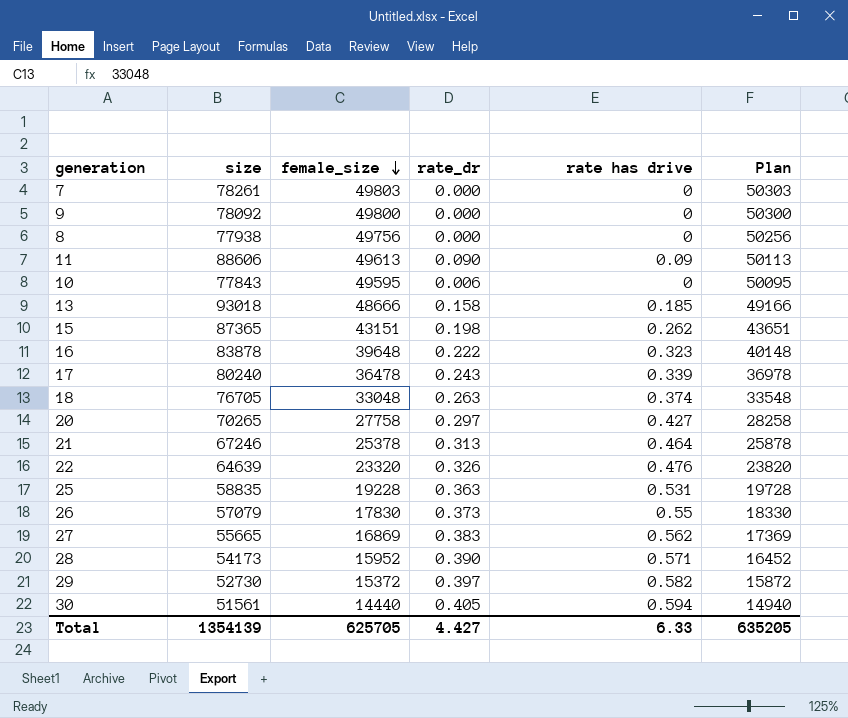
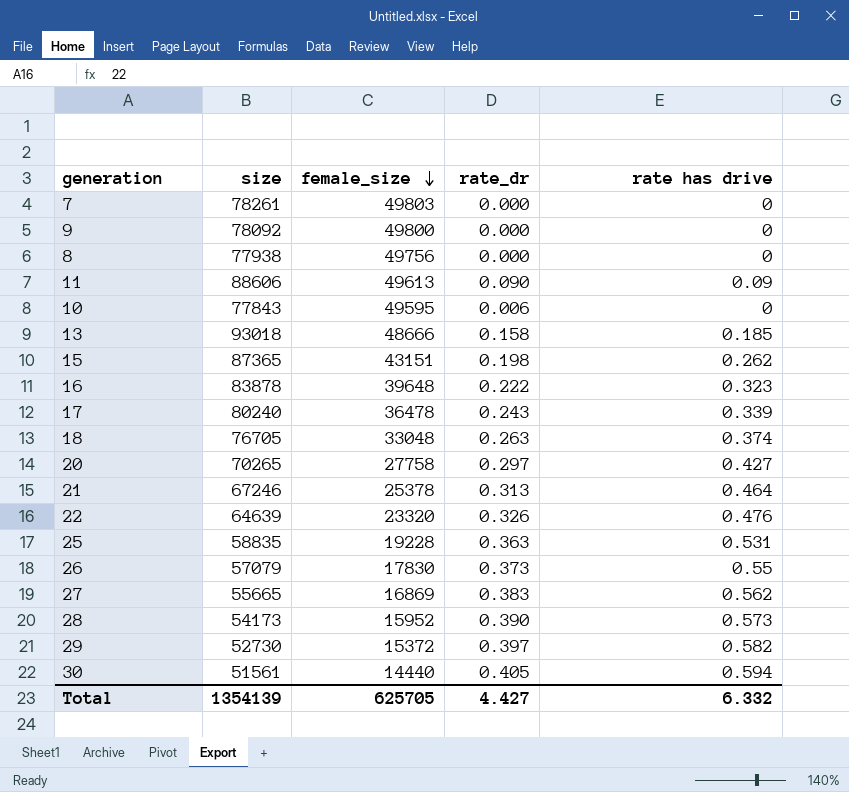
column Plan | formula: [female_size] + 500 -> none
28 | rate has drive: 0.571 -> 0.573
Total | rate has drive: 6.33 -> 6.332

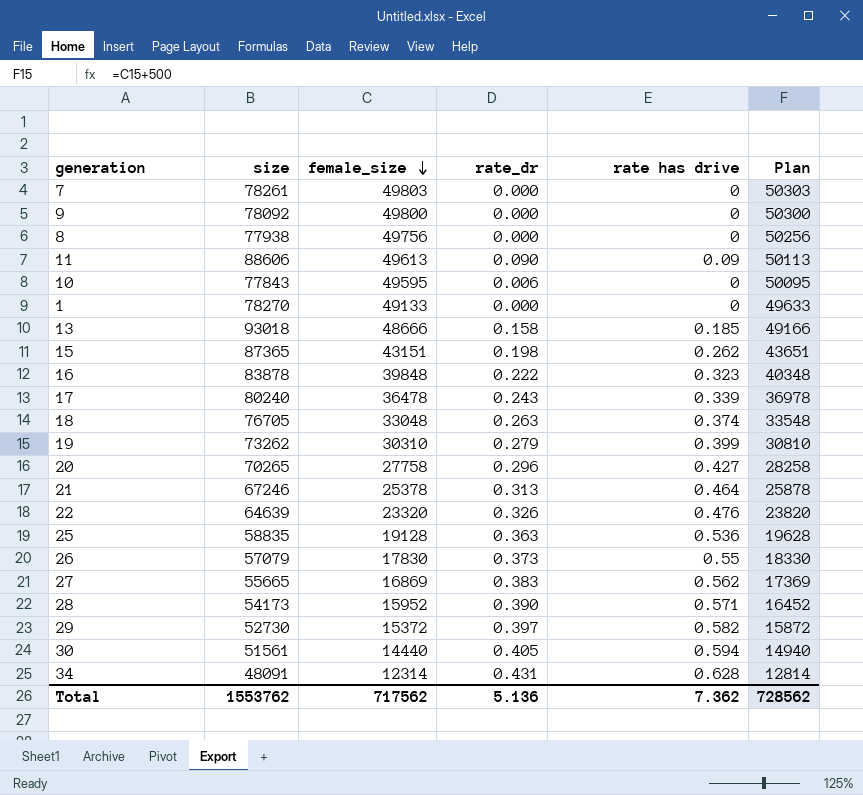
column Plan | formula: none -> [female_size] + 500
row 1: none -> 78270 | 49133 | 0.000 | 0 | 49633
16 | female_size: 39648 -> 39848
row 19: none -> 73262 | 30310 | 0.279 | 0.399 | 30810
20 | rate_dr: 0.297 -> 0.296
25 | female_size: 19228 -> 19128
25 | rate has drive: 0.531 -> 0.536
28 | rate has drive: 0.573 -> 0.571
row 34: none -> 48091 | 12314 | 0.431 | 0.628 | 12814
Total | size: 1354139 -> 1553762
Total | female_size: 625705 -> 717562
Total | rate_dr: 4.427 -> 5.136
Total | rate has drive: 6.332 -> 7.362

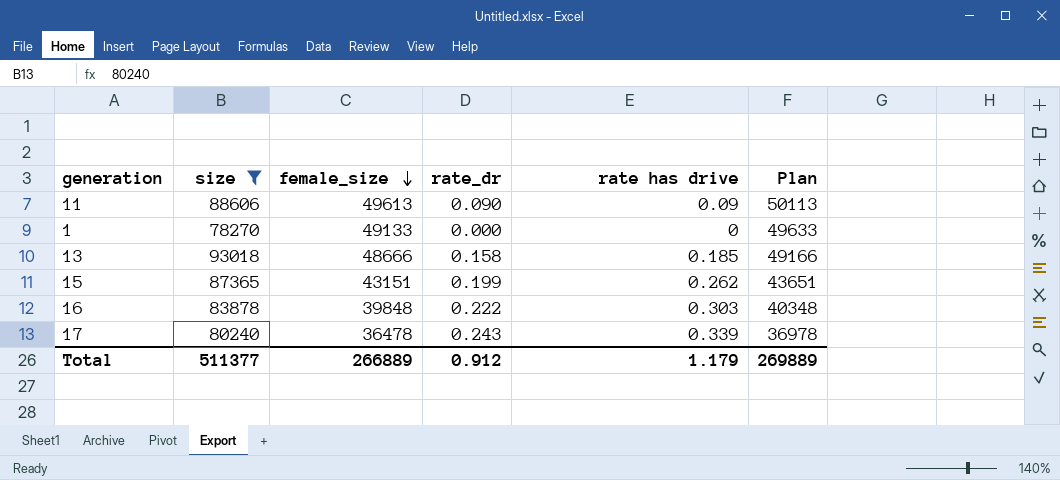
filter: none -> size >= 78270
15 | rate_dr: 0.198 -> 0.199
16 | rate has drive: 0.323 -> 0.303
Total | size: 1553762 -> 511377
Total | female_size: 717562 -> 266889
Total | rate_dr: 5.136 -> 0.912
Total | rate has drive: 7.362 -> 1.179
Total | Plan: 728562 -> 269889

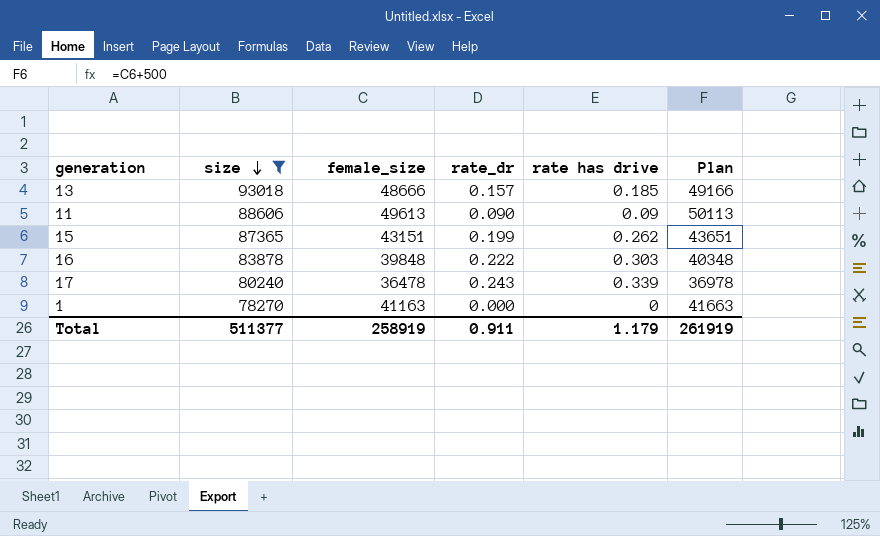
row order: female_size descending -> size descending
13 | rate_dr: 0.158 -> 0.157
1 | female_size: 49133 -> 41163
1 | Plan: 49633 -> 41663
Total | female_size: 266889 -> 258919
Total | rate_dr: 0.912 -> 0.911
Total | Plan: 269889 -> 261919

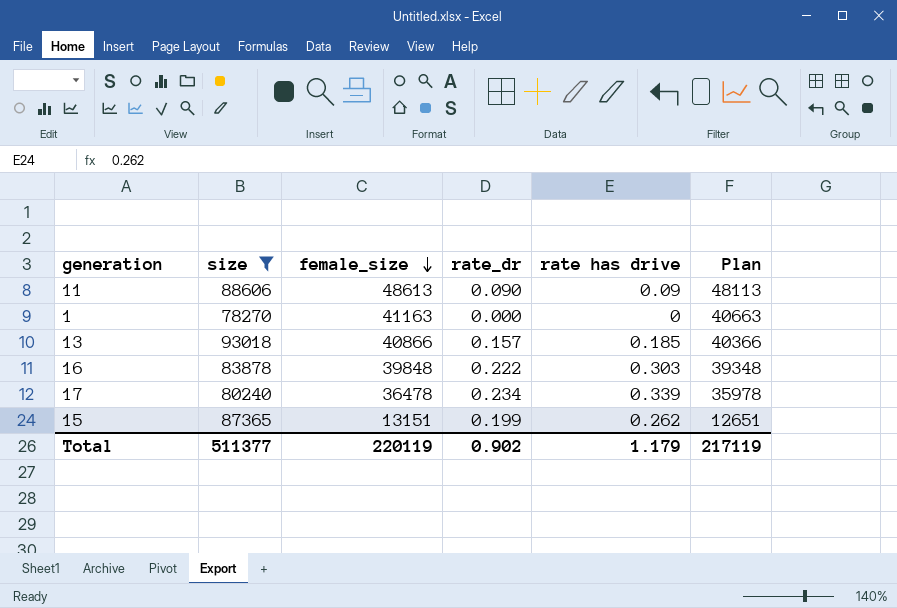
row order: size descending -> female_size descending
column Plan | formula: [female_size] + 500 -> [female_size] - 500
11 | female_size: 49613 -> 48613
13 | female_size: 48666 -> 40866
17 | rate_dr: 0.243 -> 0.234
15 | female_size: 43151 -> 13151
Total | female_size: 258919 -> 220119
Total | rate_dr: 0.911 -> 0.902
Total | Plan: 261919 -> 217119

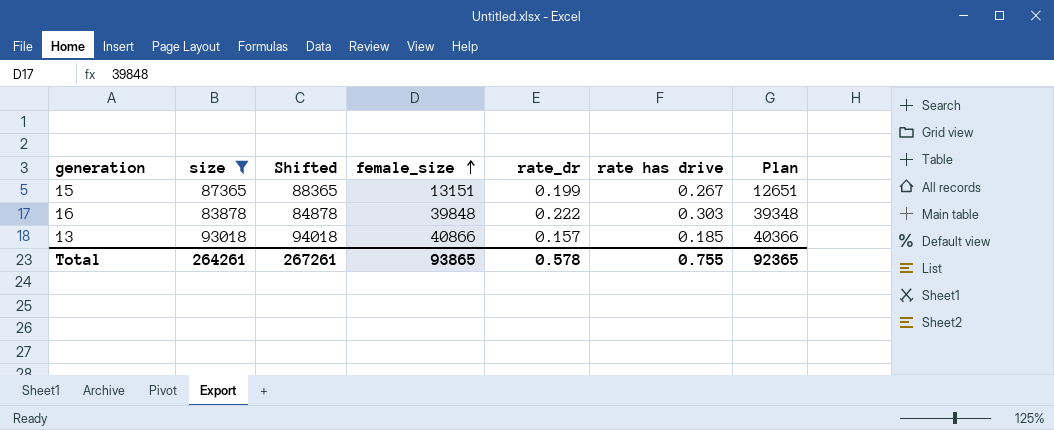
row order: female_size descending -> female_size ascending
column Shifted | formula: none -> [size] + 1000
row 11: 88606 | 48613 | 0.090 | 0.09 | 48113 -> none
row 1: 78270 | 41163 | 0.000 | 0 | 40663 -> none
row 17: 80240 | 36478 | 0.234 | 0.339 | 35978 -> none
15 | rate has drive: 0.262 -> 0.267
Total | size: 511377 -> 264261
Total | female_size: 220119 -> 93865
Total | rate_dr: 0.902 -> 0.578
Total | rate has drive: 1.179 -> 0.755
Total | Plan: 217119 -> 92365

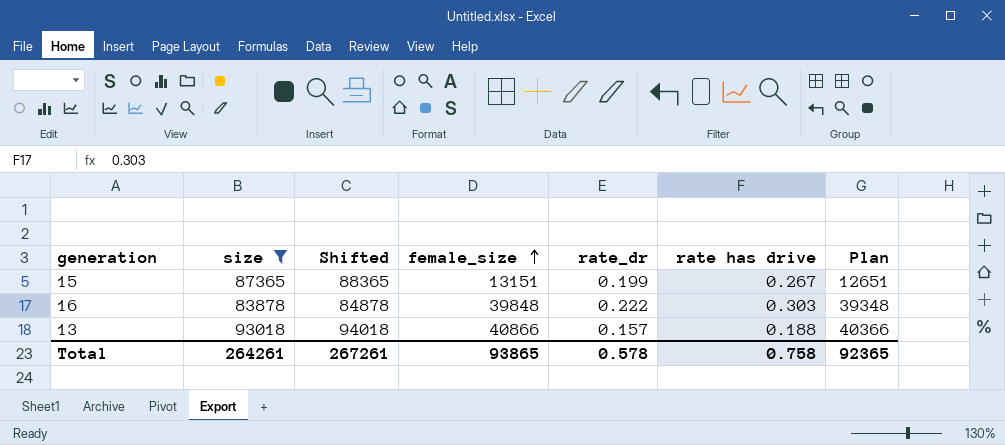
13 | rate has drive: 0.185 -> 0.188
Total | rate has drive: 0.755 -> 0.758

